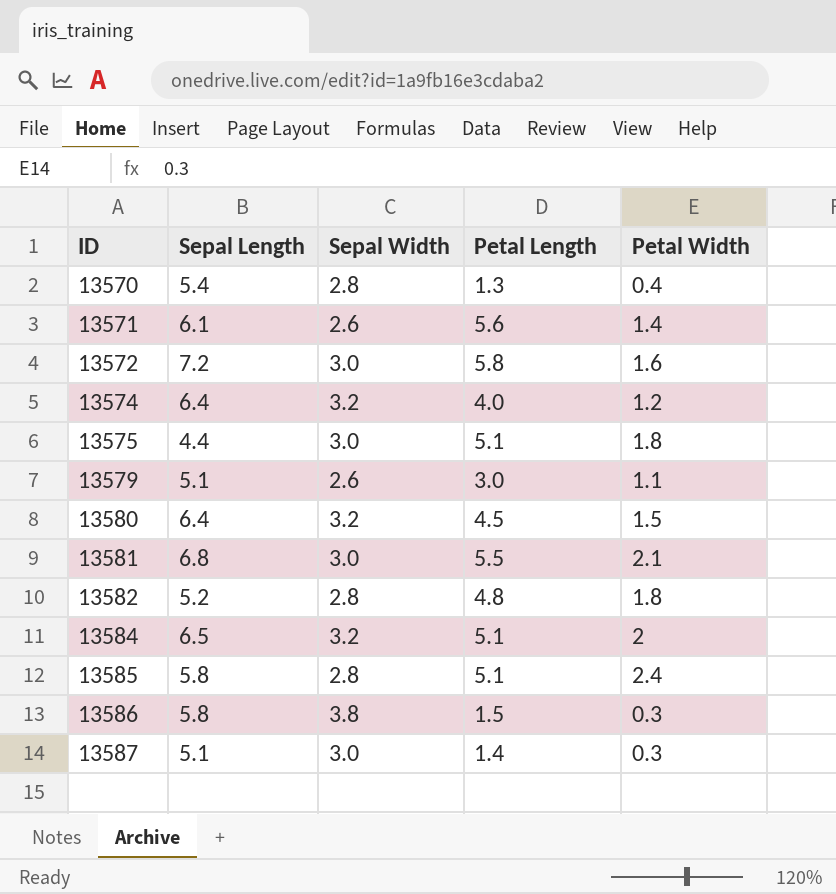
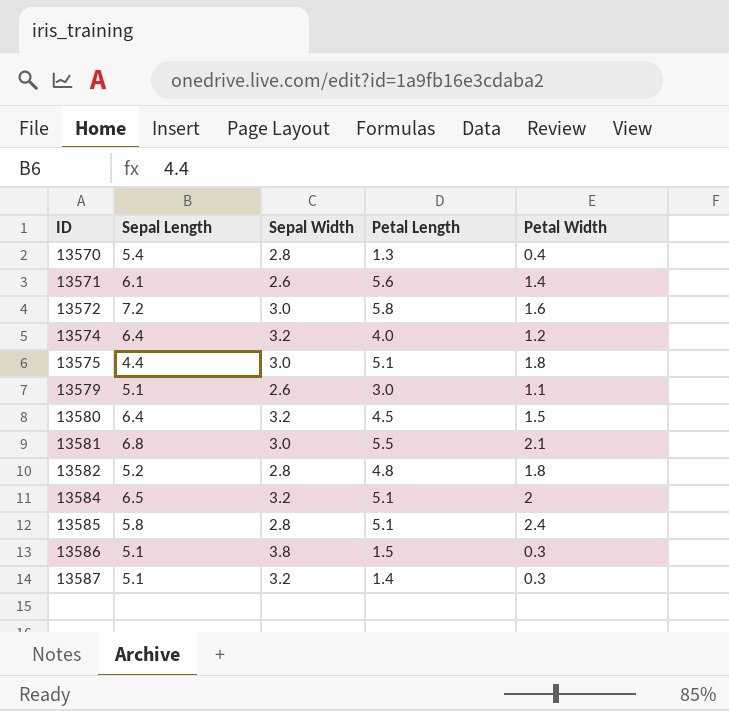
13586 | Sepal Length: 5.8 -> 5.1
13587 | Sepal Width: 3.0 -> 3.2

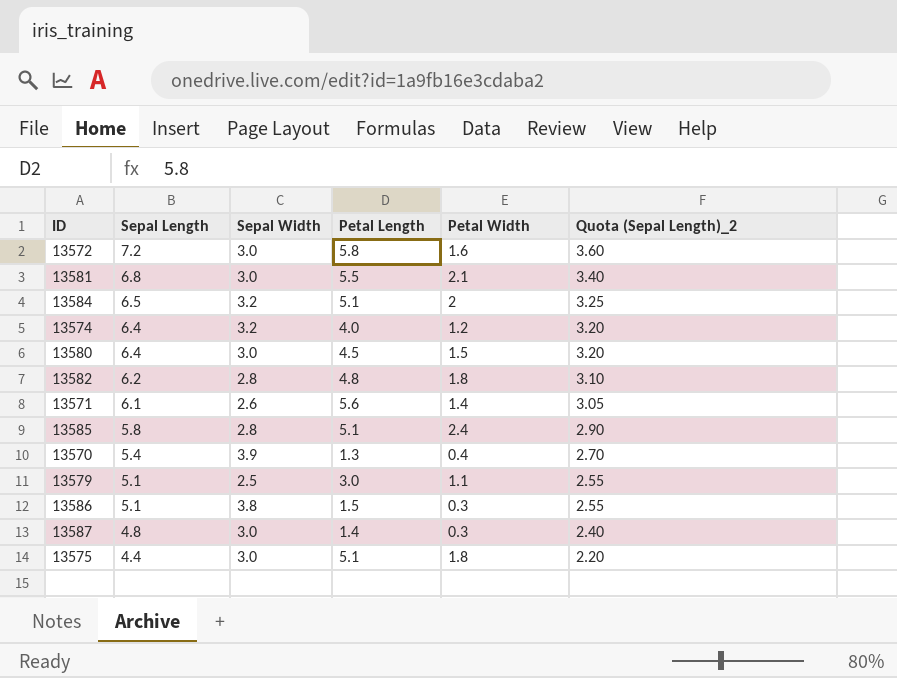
row order: ID ascending -> Sepal Length descending
column Quota (Sepal Length)_2 | formula: none -> [Sepal Length] * 0.5
13580 | Sepal Width: 3.2 -> 3.0
13582 | Sepal Length: 5.2 -> 6.2
13570 | Sepal Width: 2.8 -> 3.9
13579 | Sepal Width: 2.6 -> 2.5
13587 | Sepal Length: 5.1 -> 4.8
13587 | Sepal Width: 3.2 -> 3.0

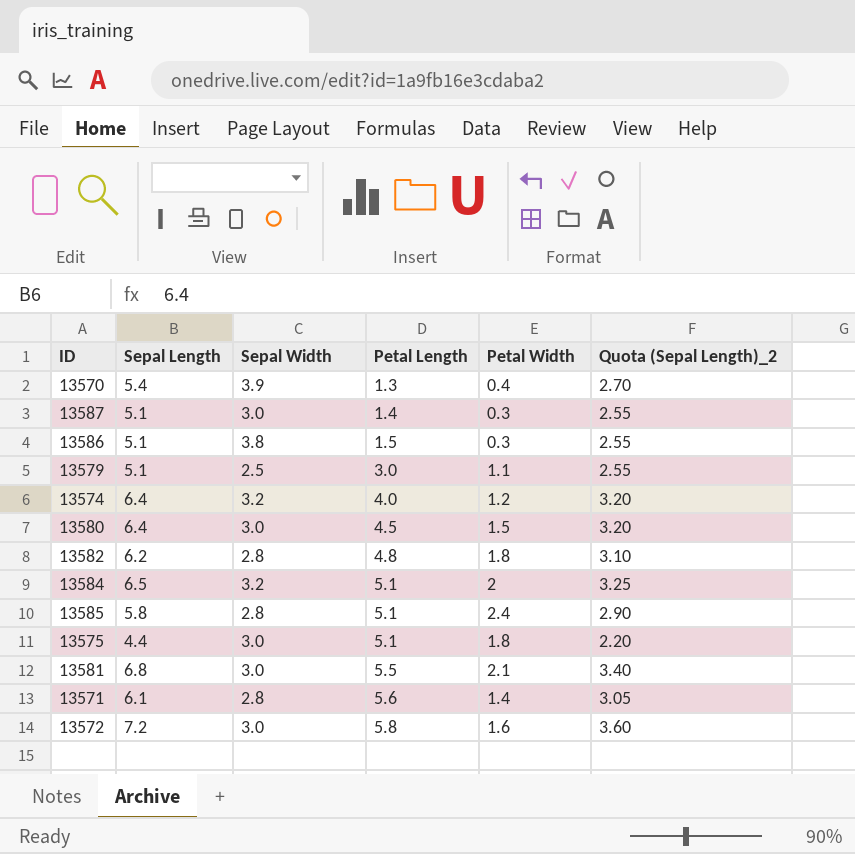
row order: Sepal Length descending -> Petal Length ascending
13587 | Sepal Length: 4.8 -> 5.1
13587 | Quota (Sepal Length)_2: 2.40 -> 2.55
13571 | Sepal Width: 2.6 -> 2.8

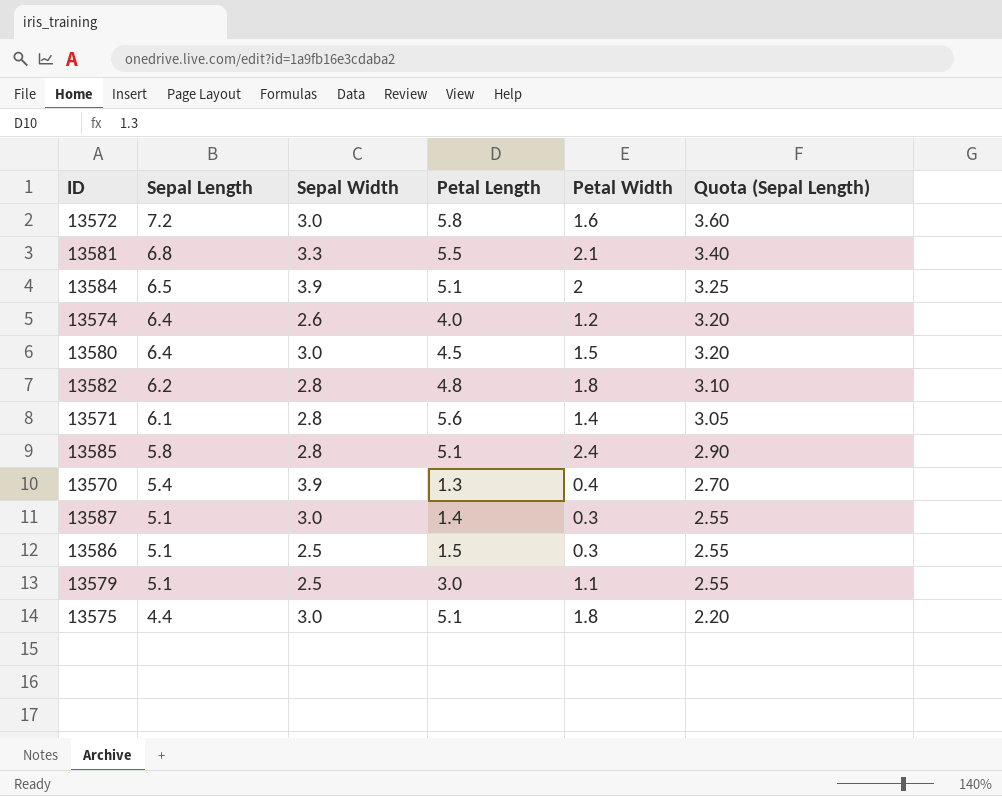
row order: Petal Length ascending -> Sepal Length descending
column name: Quota (Sepal Length)_2 -> Quota (Sepal Length)
13581 | Sepal Width: 3.0 -> 3.3
13584 | Sepal Width: 3.2 -> 3.9
13574 | Sepal Width: 3.2 -> 2.6
13586 | Sepal Width: 3.8 -> 2.5

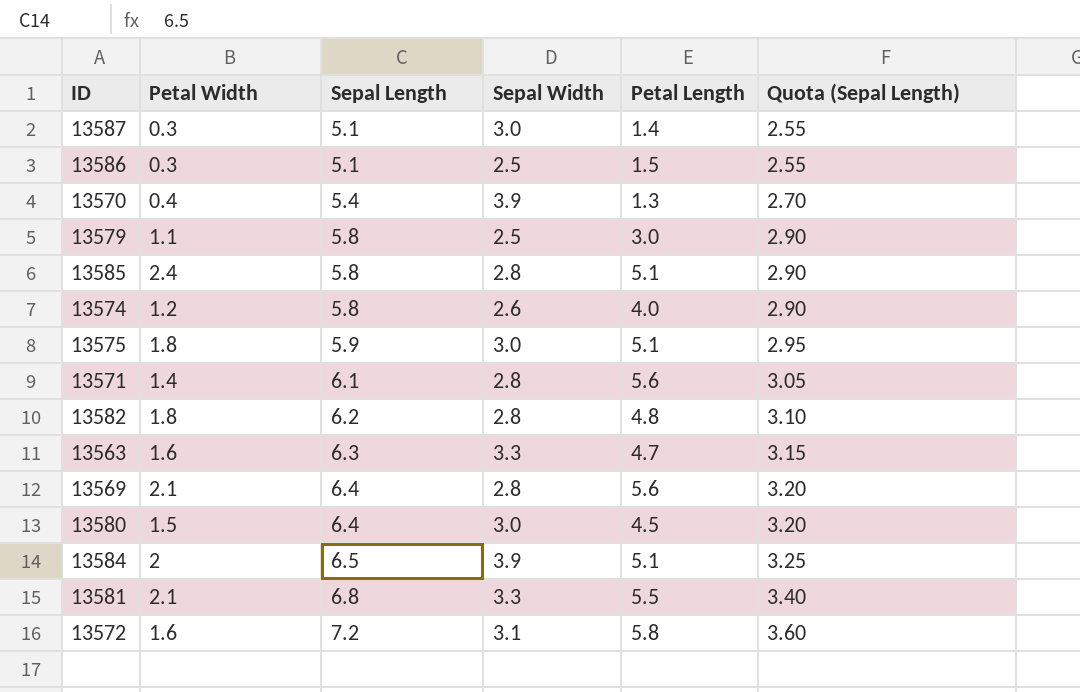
row order: Sepal Length descending -> Sepal Length ascending
column Petal Width | position: 5 -> 2
13579 | Sepal Length: 5.1 -> 5.8
13579 | Quota (Sepal Length): 2.55 -> 2.90
13574 | Sepal Length: 6.4 -> 5.8
13574 | Quota (Sepal Length): 3.20 -> 2.90
13575 | Sepal Length: 4.4 -> 5.9
13575 | Quota (Sepal Length): 2.20 -> 2.95
row 13563: none -> 1.6 | 6.3 | 3.3 | 4.7 | 3.15
row 13569: none -> 2.1 | 6.4 | 2.8 | 5.6 | 3.20
13572 | Sepal Width: 3.0 -> 3.1

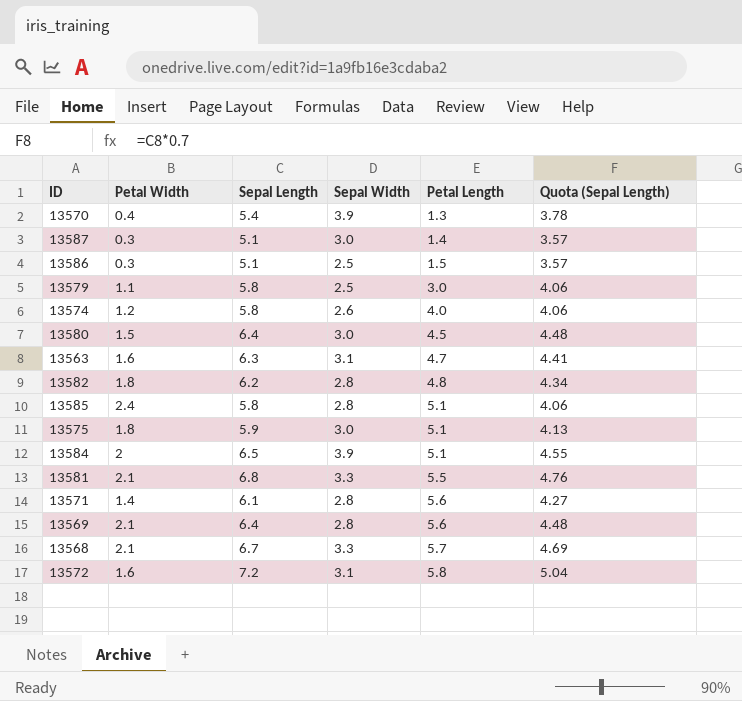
row order: Sepal Length ascending -> Petal Length ascending
column Quota (Sepal Length) | formula: [Sepal Length] * 0.5 -> [Sepal Length] * 0.7
13563 | Sepal Width: 3.3 -> 3.1
row 13568: none -> 2.1 | 6.7 | 3.3 | 5.7 | 4.69

